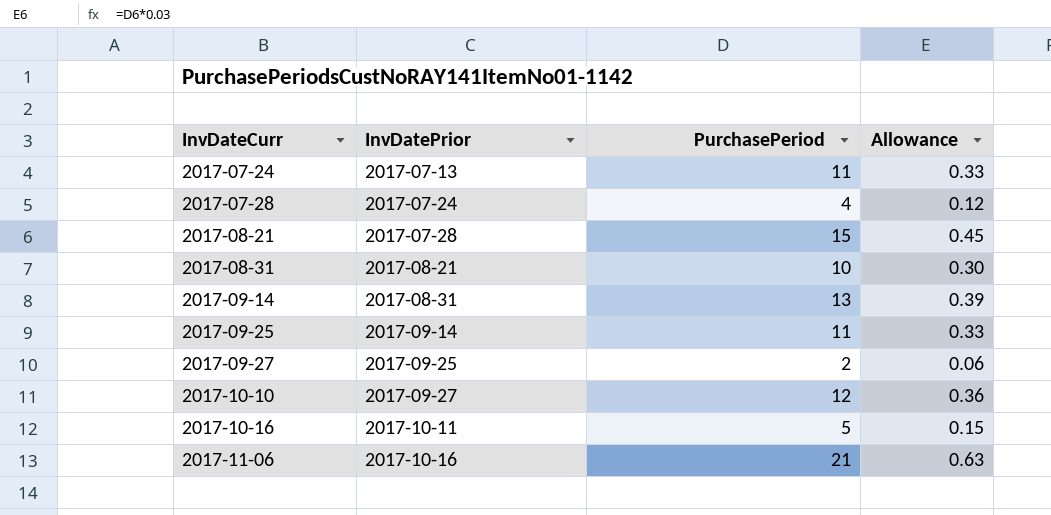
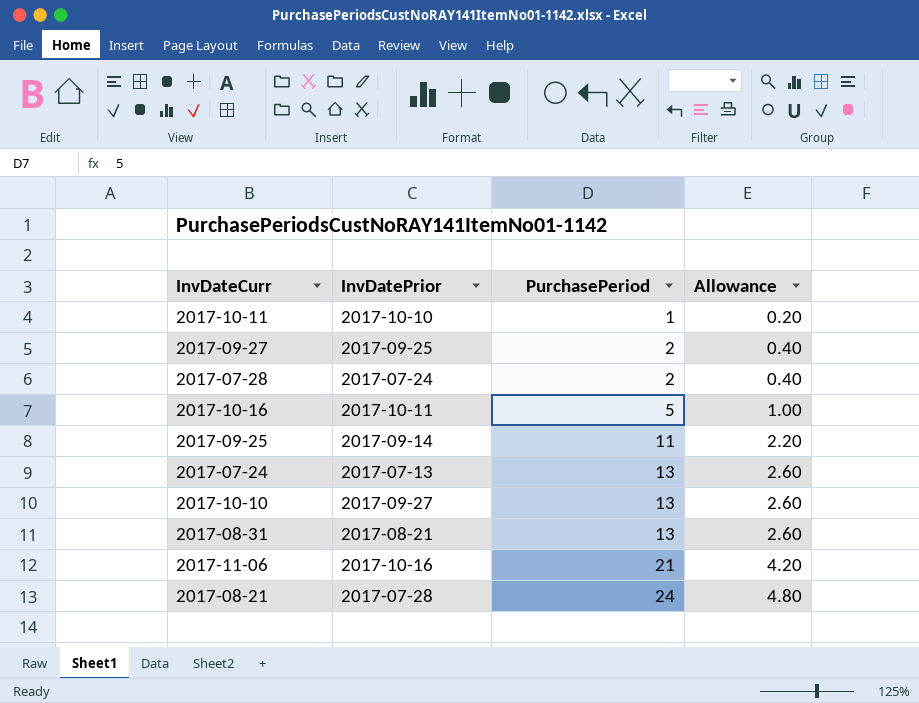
row order: InvDateCurr ascending -> PurchasePeriod ascending
column Allowance | formula: [PurchasePeriod] * 0.03 -> [PurchasePeriod] * 0.2
row 2017-09-14: 2017-08-31 | 13 | 0.39 -> none
row 2017-10-11: none -> 2017-10-10 | 1 | 0.20
2017-07-28 | PurchasePeriod: 4 -> 2
2017-07-24 | PurchasePeriod: 11 -> 13
2017-10-10 | PurchasePeriod: 12 -> 13
2017-08-31 | PurchasePeriod: 10 -> 13
2017-08-21 | PurchasePeriod: 15 -> 24

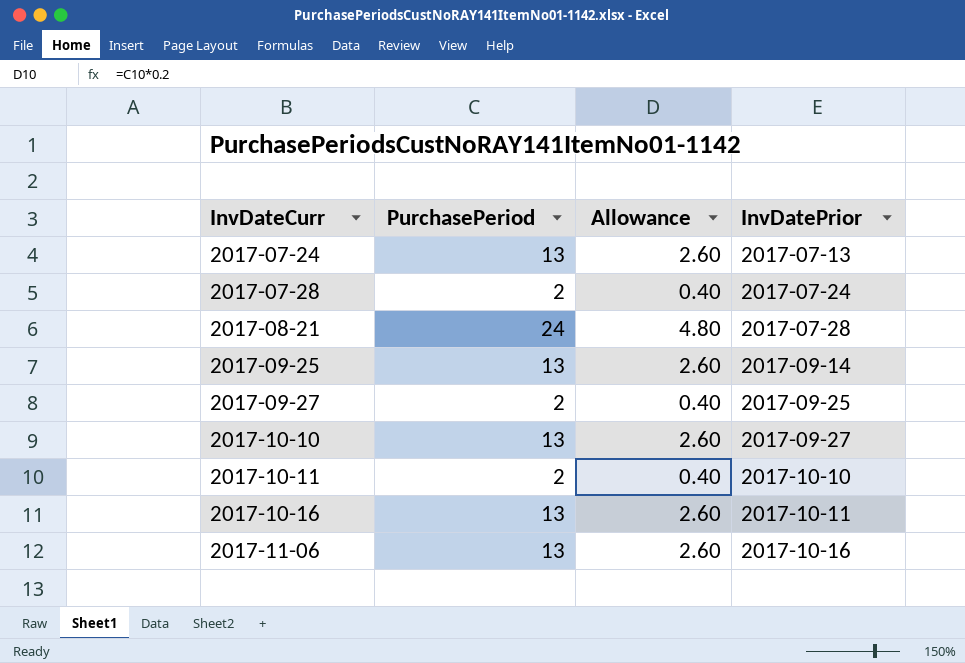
row order: PurchasePeriod ascending -> InvDateCurr ascending
column InvDatePrior | position: 2 -> 4
row 2017-08-31: 2017-08-21 | 13 | 2.60 -> none
2017-09-25 | PurchasePeriod: 11 -> 13
2017-09-25 | Allowance: 2.20 -> 2.60
2017-10-11 | PurchasePeriod: 1 -> 2
2017-10-11 | Allowance: 0.20 -> 0.40
2017-10-16 | PurchasePeriod: 5 -> 13
2017-10-16 | Allowance: 1.00 -> 2.60
2017-11-06 | PurchasePeriod: 21 -> 13
2017-11-06 | Allowance: 4.20 -> 2.60

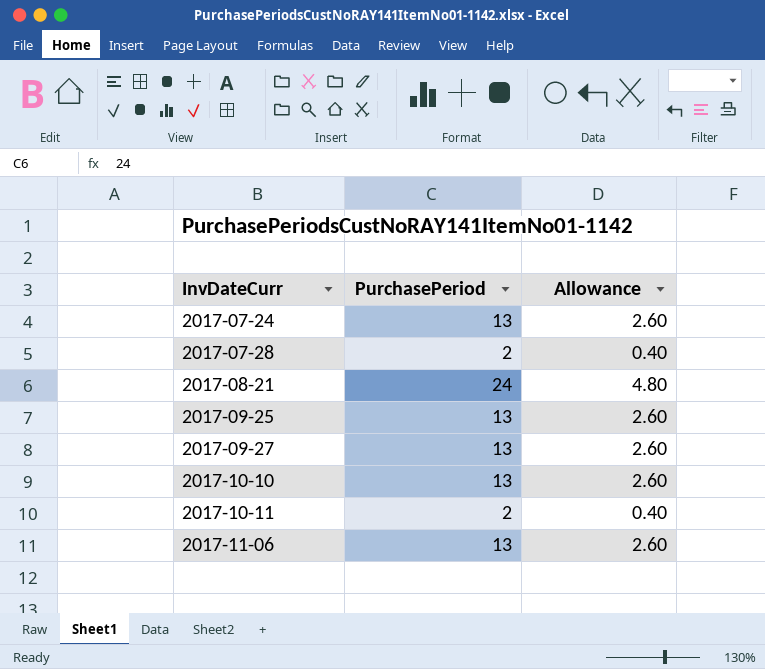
column InvDatePrior | position: 4 -> none
row 2017-10-16: 13 | 2.60 | 2017-10-11 -> none
2017-09-27 | PurchasePeriod: 2 -> 13
2017-09-27 | Allowance: 0.40 -> 2.60

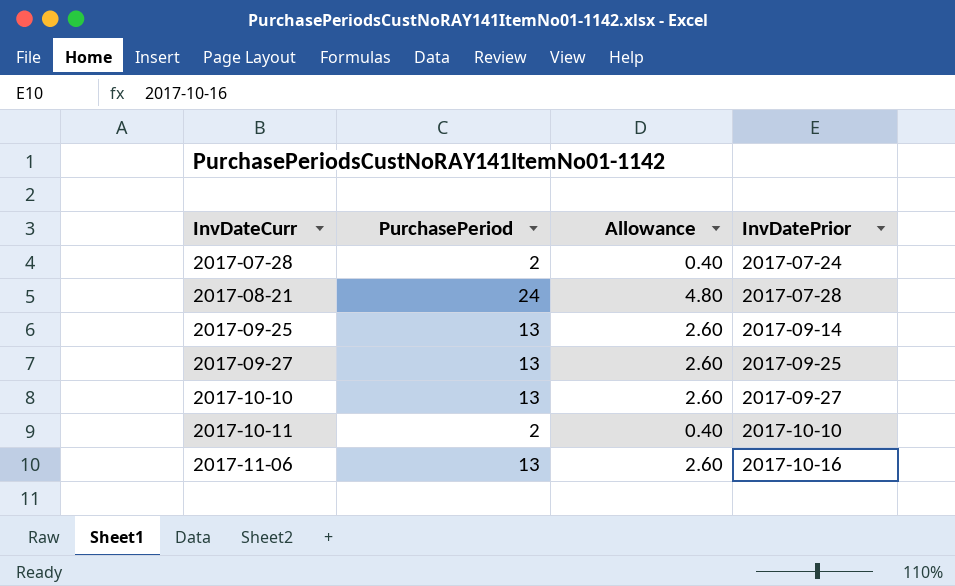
column InvDatePrior | position: none -> 4
row 2017-07-24: 13 | 2.60 -> none

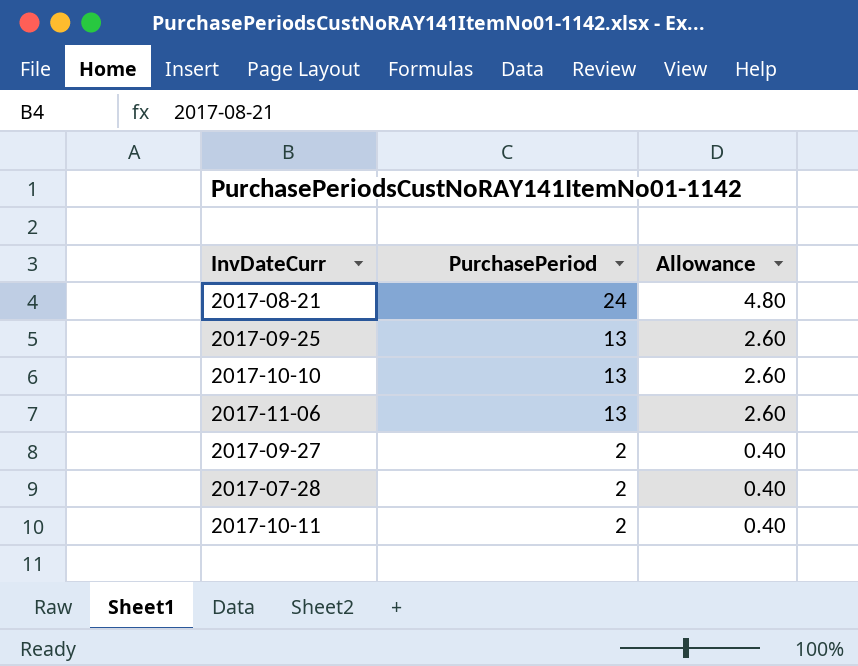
row order: InvDateCurr ascending -> PurchasePeriod descending
column InvDatePrior | position: 4 -> none
2017-09-27 | PurchasePeriod: 13 -> 2
2017-09-27 | Allowance: 2.60 -> 0.40

